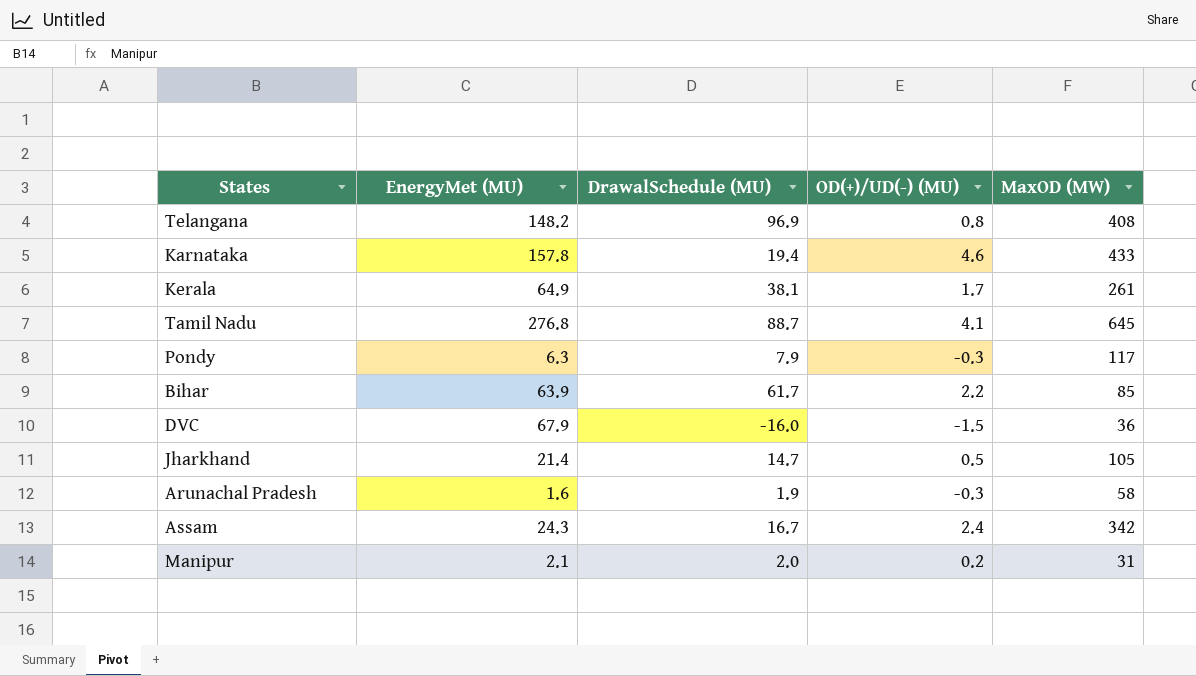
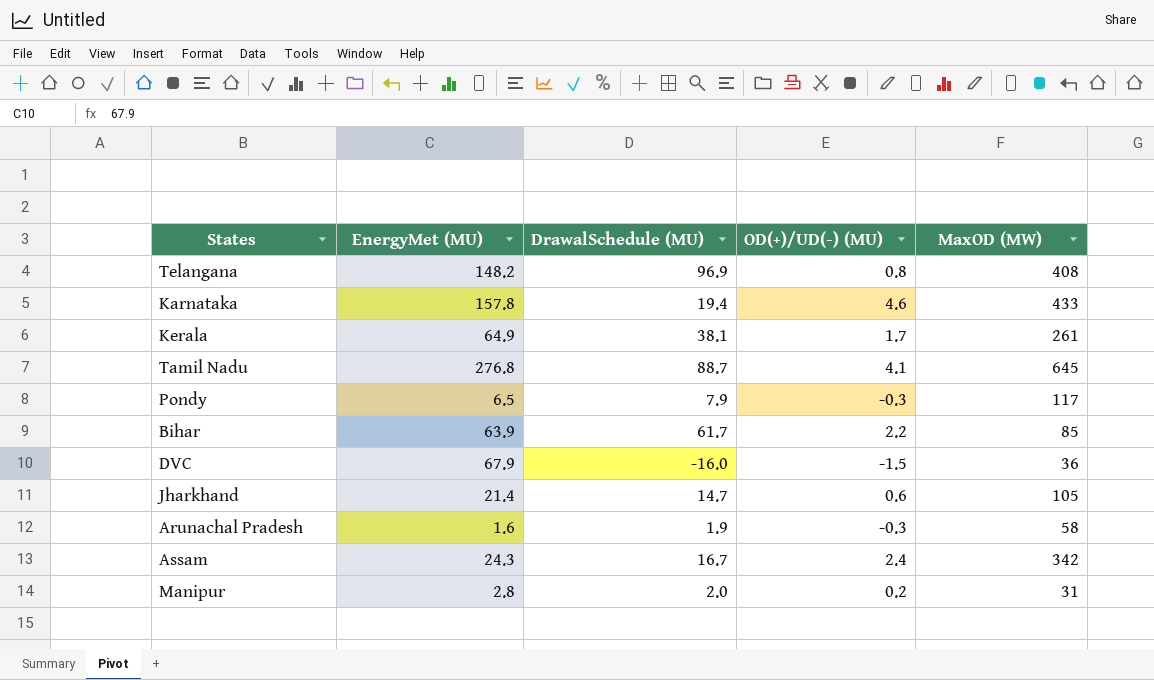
Pondy | EnergyMet (MU): 6.3 -> 6.5
Jharkhand | OD(+)/UD(-) (MU): 0.5 -> 0.6
Manipur | EnergyMet (MU): 2.1 -> 2.8

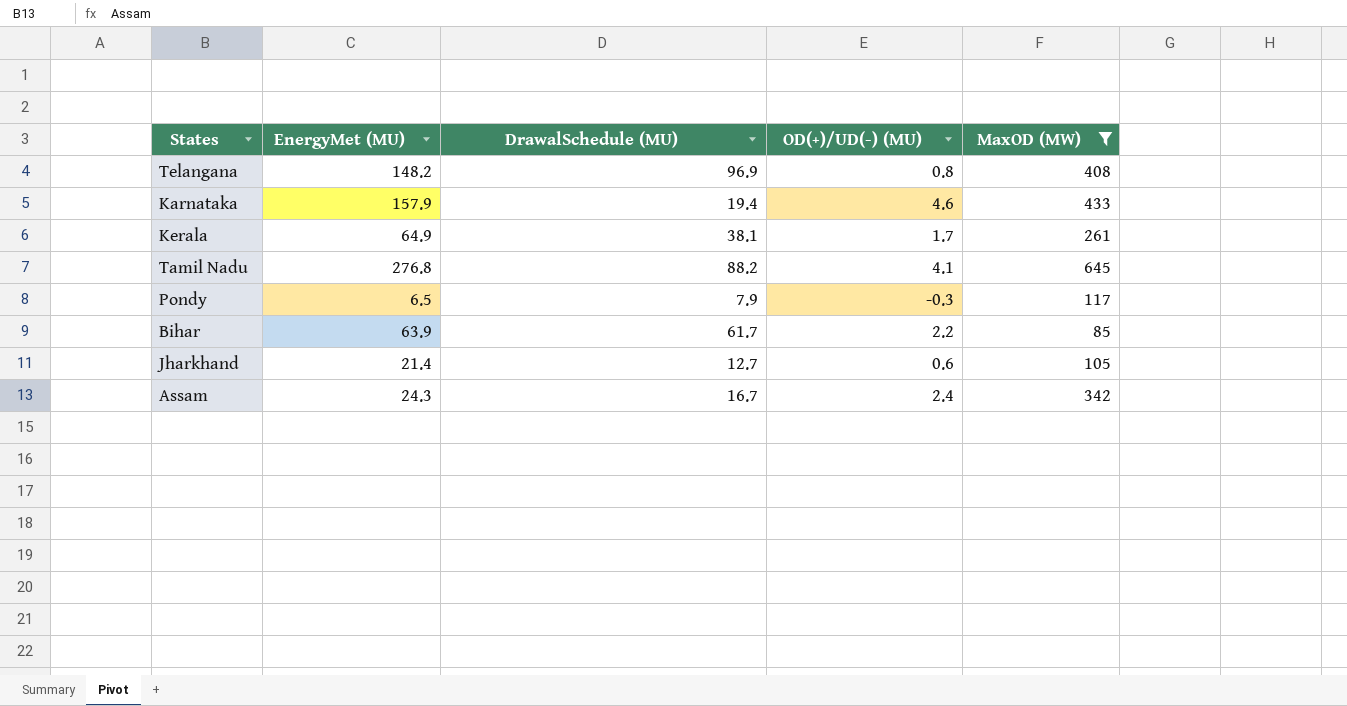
filter: none -> MaxOD (MW) >= 85
Karnataka | EnergyMet (MU): 157.8 -> 157.9
Tamil Nadu | DrawalSchedule (MU): 88.7 -> 88.2
Jharkhand | DrawalSchedule (MU): 14.7 -> 12.7

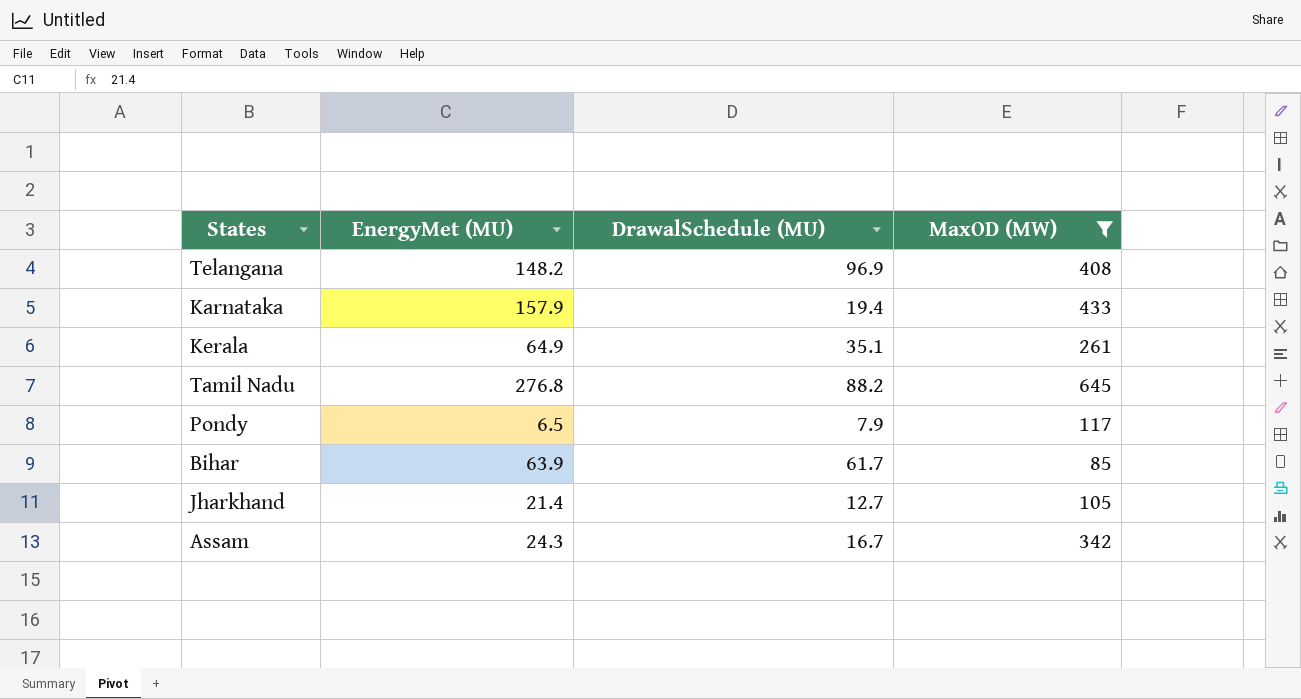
column OD(+)/UD(-) (MU) | position: 4 -> none
Kerala | DrawalSchedule (MU): 38.1 -> 35.1

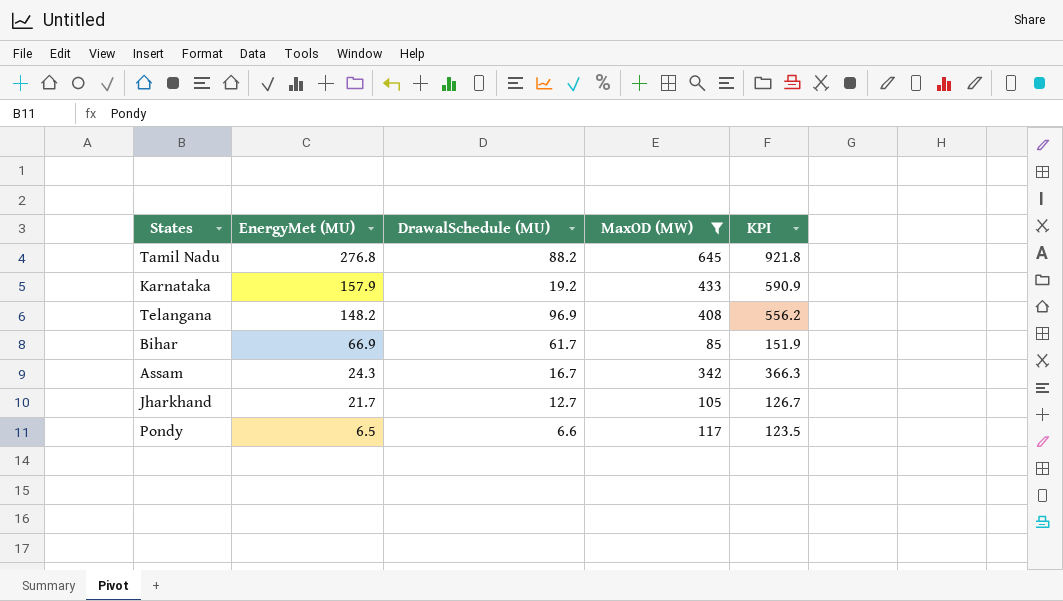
row order: none -> EnergyMet (MU) descending
column KPI | formula: none -> [EnergyMet (MU)] + [MaxOD (MW)]
row Kerala: 64.9 | 35.1 | 261 -> none
Karnataka | DrawalSchedule (MU): 19.4 -> 19.2
Bihar | EnergyMet (MU): 63.9 -> 66.9
Jharkhand | EnergyMet (MU): 21.4 -> 21.7
Pondy | DrawalSchedule (MU): 7.9 -> 6.6

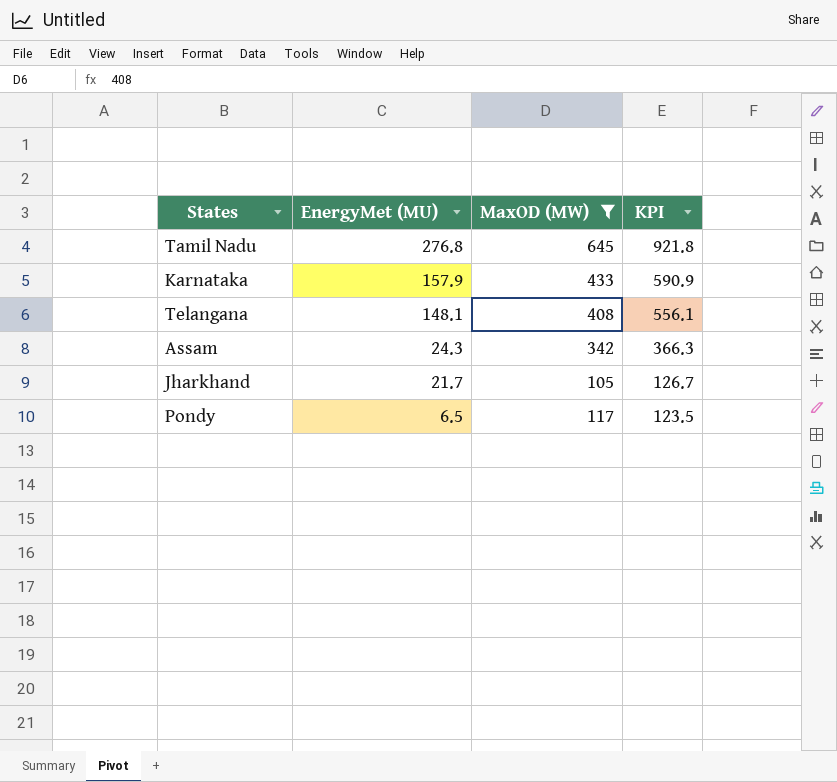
column DrawalSchedule (MU) | position: 3 -> none
row Bihar: 66.9 | 61.7 | 85 | 151.9 -> none
Telangana | EnergyMet (MU): 148.2 -> 148.1
Telangana | KPI: 556.2 -> 556.1

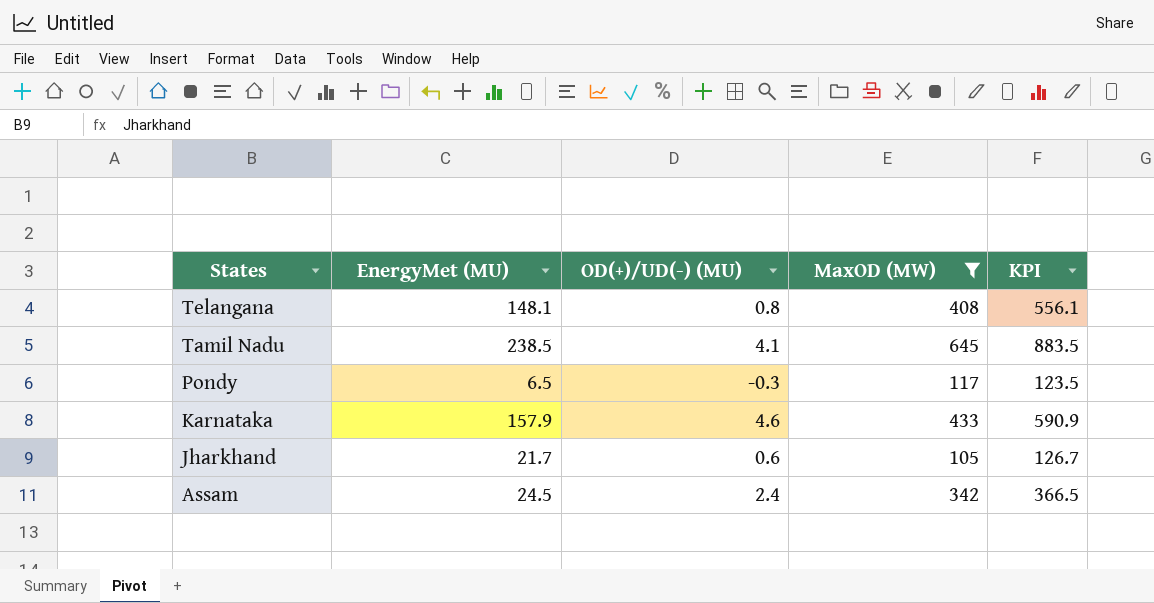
row order: EnergyMet (MU) descending -> States descending
column OD(+)/UD(-) (MU) | position: none -> 3
Tamil Nadu | EnergyMet (MU): 276.8 -> 238.5
Tamil Nadu | KPI: 921.8 -> 883.5
Assam | EnergyMet (MU): 24.3 -> 24.5
Assam | KPI: 366.3 -> 366.5

